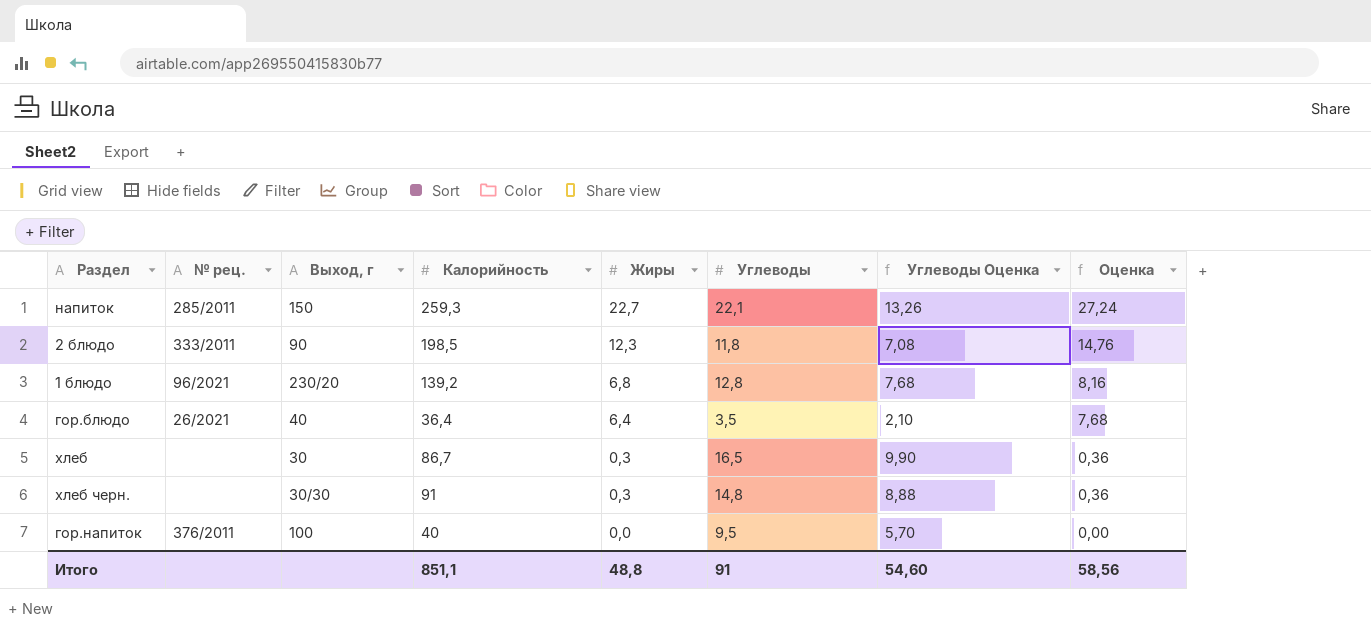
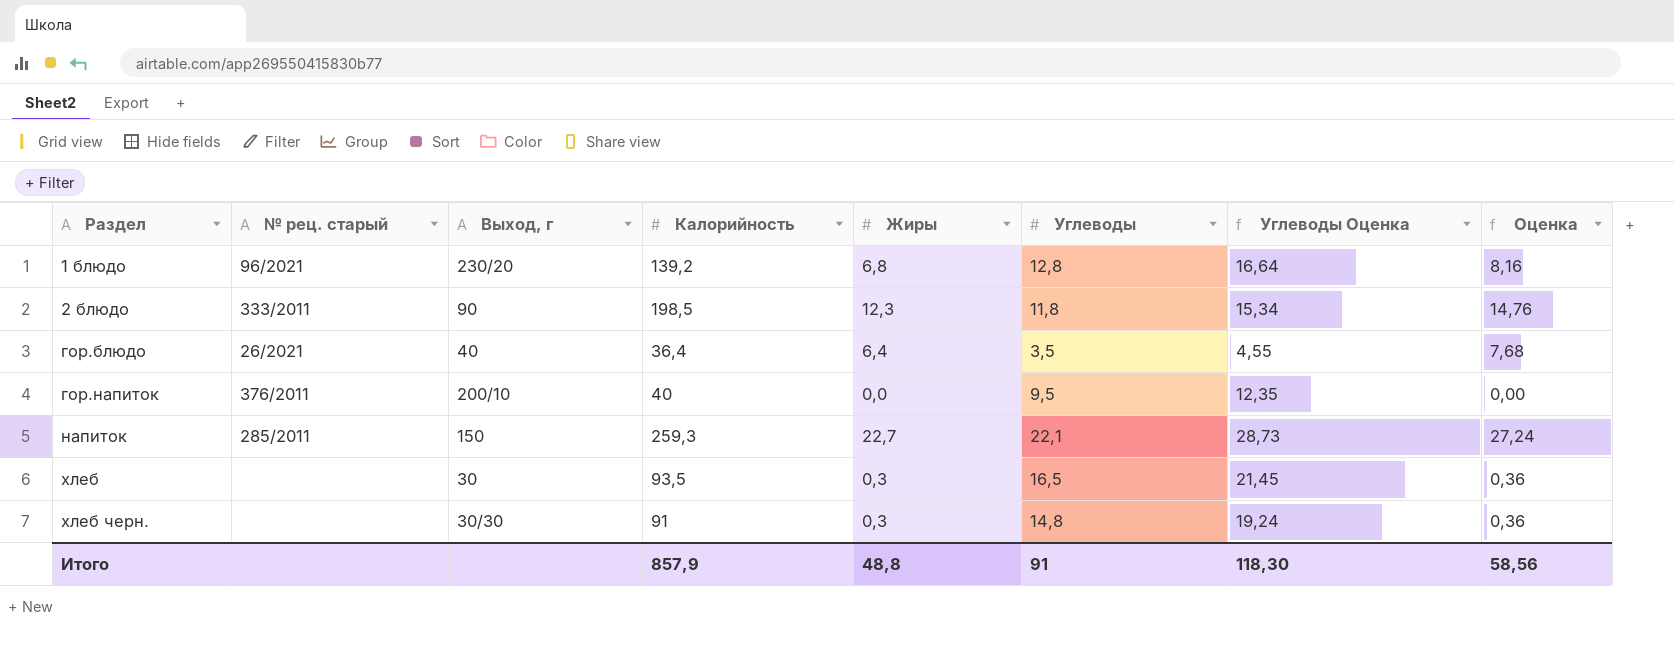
row order: Жиры descending -> Раздел ascending
column name: № рец. -> № рец. старый
column Углеводы Оценка | formula: [Углеводы] * 0,6 -> [Углеводы] * 1,3
гор.напиток | Выход, г: 100 -> 200/10
хлеб | Калорийность: 86,7 -> 93,5
Итого | Калорийность: 851,1 -> 857,9
Итого | Углеводы Оценка: 54,60 -> 118,30

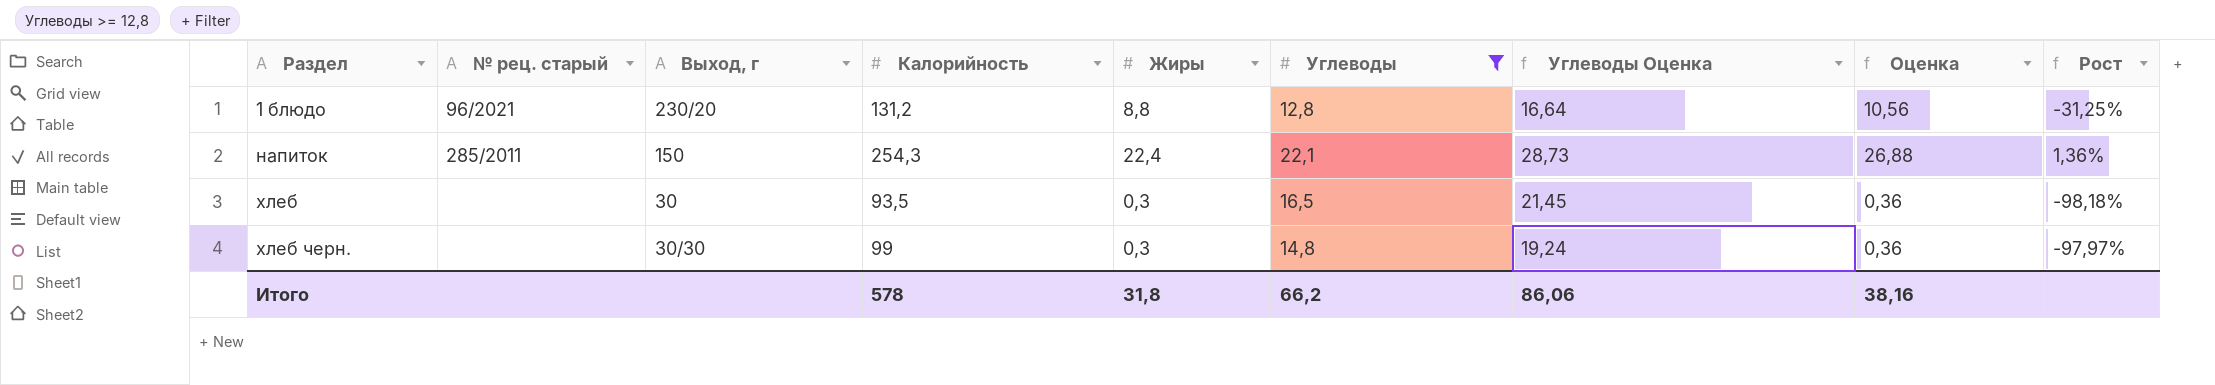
filter: none -> Углеводы >= 12,8
column Рост | formula: none -> ([Жиры] - [Углеводы]) / [Углеводы]
1 блюдо | Калорийность: 139,2 -> 131,2
1 блюдо | Жиры: 6,8 -> 8,8
1 блюдо | Оценка: 8,16 -> 10,56
напиток | Калорийность: 259,3 -> 254,3
напиток | Жиры: 22,7 -> 22,4
напиток | Оценка: 27,24 -> 26,88
хлеб черн. | Калорийность: 91 -> 99
Итого | Калорийность: 857,9 -> 578
Итого | Жиры: 48,8 -> 31,8
Итого | Углеводы: 91 -> 66,2
Итого | Углеводы Оценка: 118,30 -> 86,06
Итого | Оценка: 58,56 -> 38,16

